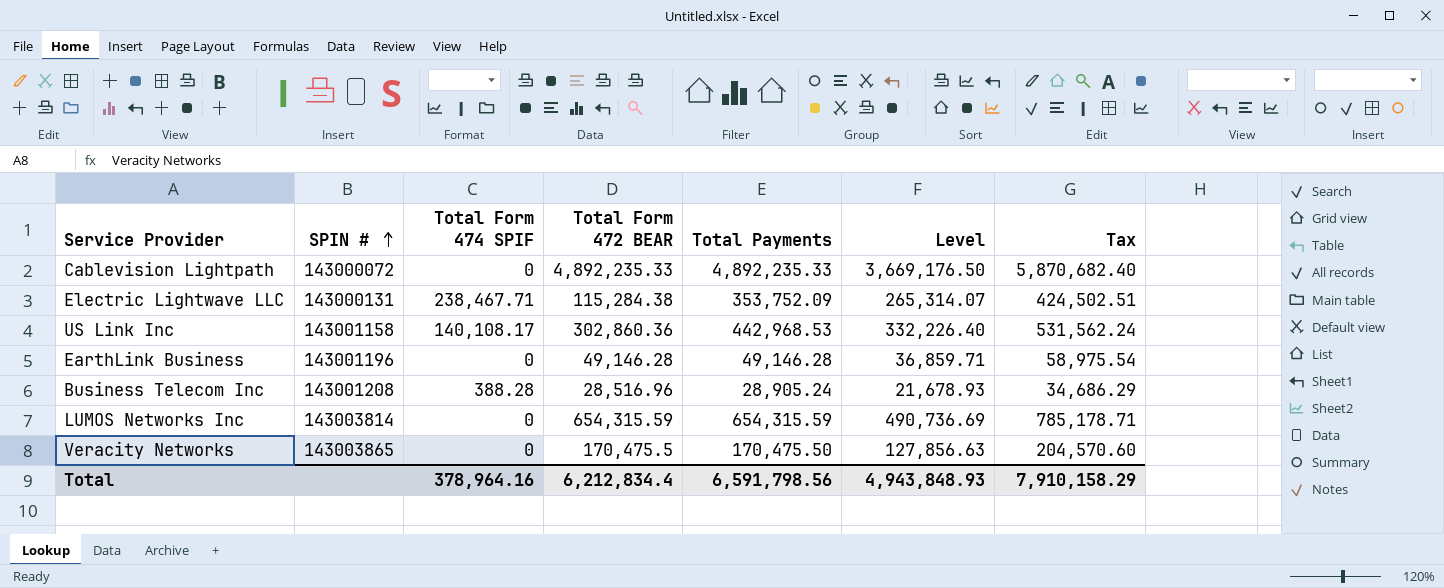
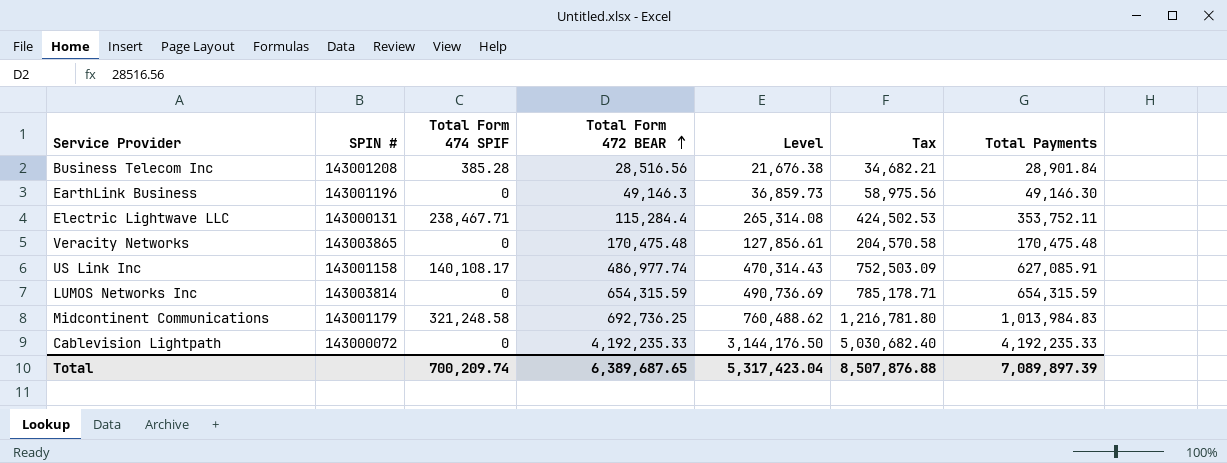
row order: SPIN # ascending -> Total Form 472 BEAR ascending
column Total Payments | position: 5 -> 7
Business Telecom Inc | Total Form 474 SPIF: 388.28 -> 385.28
Business Telecom Inc | Total Form 472 BEAR: 28,516.96 -> 28,516.56
Business Telecom Inc | Level: 21,678.93 -> 21,676.38
Business Telecom Inc | Tax: 34,686.29 -> 34,682.21
Business Telecom Inc | Total Payments: 28,905.24 -> 28,901.84
EarthLink Business | Total Form 472 BEAR: 49,146.28 -> 49,146.3
EarthLink Business | Level: 36,859.71 -> 36,859.73
EarthLink Business | Tax: 58,975.54 -> 58,975.56
EarthLink Business | Total Payments: 49,146.28 -> 49,146.30
Electric Lightwave LLC | Total Form 472 BEAR: 115,284.38 -> 115,284.4
Electric Lightwave LLC | Level: 265,314.07 -> 265,314.08
Electric Lightwave LLC | Tax: 424,502.51 -> 424,502.53
Electric Lightwave LLC | Total Payments: 353,752.09 -> 353,752.11
Veracity Networks | Total Form 472 BEAR: 170,475.5 -> 170,475.48
Veracity Networks | Level: 127,856.63 -> 127,856.61
Veracity Networks | Tax: 204,570.60 -> 204,570.58
Veracity Networks | Total Payments: 170,475.50 -> 170,475.48
US Link Inc | Total Form 472 BEAR: 302,860.36 -> 486,977.74
US Link Inc | Level: 332,226.40 -> 470,314.43
US Link Inc | Tax: 531,562.24 -> 752,503.09
US Link Inc | Total Payments: 442,968.53 -> 627,085.91
row Midcontinent Communications: none -> 143001179 | 321,248.58 | 692,736.25 | 760,488.62 | 1,216,781.80 | 1,013,984.83
Cablevision Lightpath | Total Form 472 BEAR: 4,892,235.33 -> 4,192,235.33
Cablevision Lightpath | Level: 3,669,176.50 -> 3,144,176.50
Cablevision Lightpath | Tax: 5,870,682.40 -> 5,030,682.40
Cablevision Lightpath | Total Payments: 4,892,235.33 -> 4,192,235.33
Total | Total Form 474 SPIF: 378,964.16 -> 700,209.74
Total | Total Form 472 BEAR: 6,212,834.4 -> 6,389,687.65
Total | Level: 4,943,848.93 -> 5,317,423.04
Total | Tax: 7,910,158.29 -> 8,507,876.88
Total | Total Payments: 6,591,798.56 -> 7,089,897.39

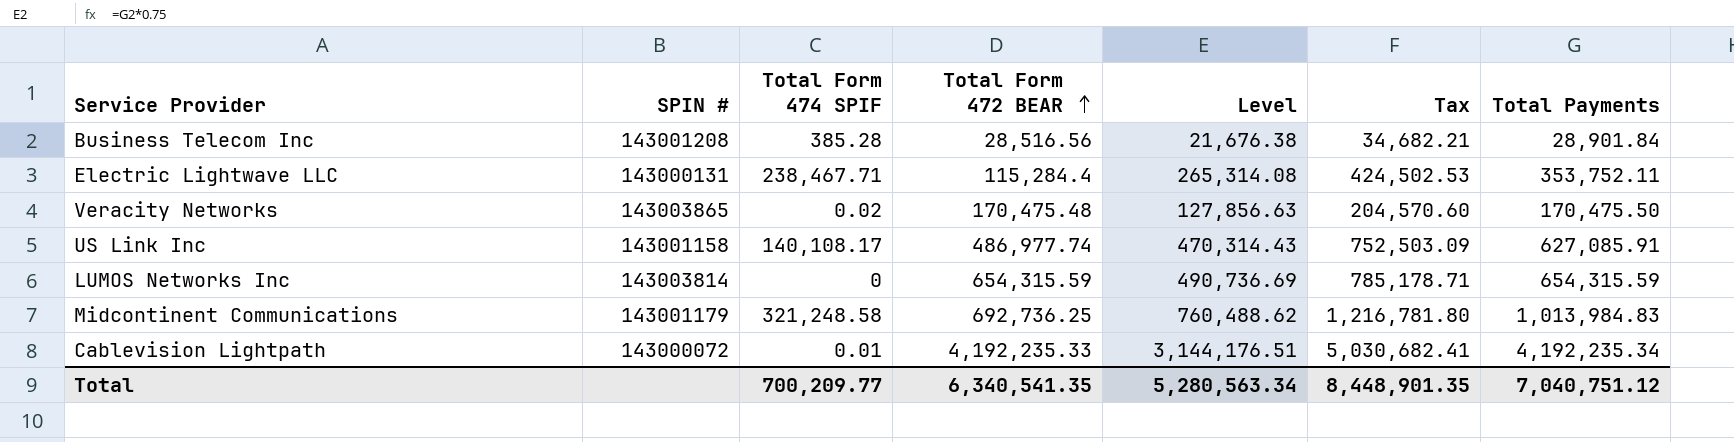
row EarthLink Business: 143001196 | 0 | 49,146.3 | 36,859.73 | 58,975.56 | 49,146.30 -> none
Veracity Networks | Total Form 474 SPIF: 0 -> 0.02
Veracity Networks | Level: 127,856.61 -> 127,856.63
Veracity Networks | Tax: 204,570.58 -> 204,570.60
Veracity Networks | Total Payments: 170,475.48 -> 170,475.50
Cablevision Lightpath | Total Form 474 SPIF: 0 -> 0.01
Cablevision Lightpath | Level: 3,144,176.50 -> 3,144,176.51
Cablevision Lightpath | Tax: 5,030,682.40 -> 5,030,682.41
Cablevision Lightpath | Total Payments: 4,192,235.33 -> 4,192,235.34
Total | Total Form 474 SPIF: 700,209.74 -> 700,209.77
Total | Total Form 472 BEAR: 6,389,687.65 -> 6,340,541.35
Total | Level: 5,317,423.04 -> 5,280,563.34
Total | Tax: 8,507,876.88 -> 8,448,901.35
Total | Total Payments: 7,089,897.39 -> 7,040,751.12

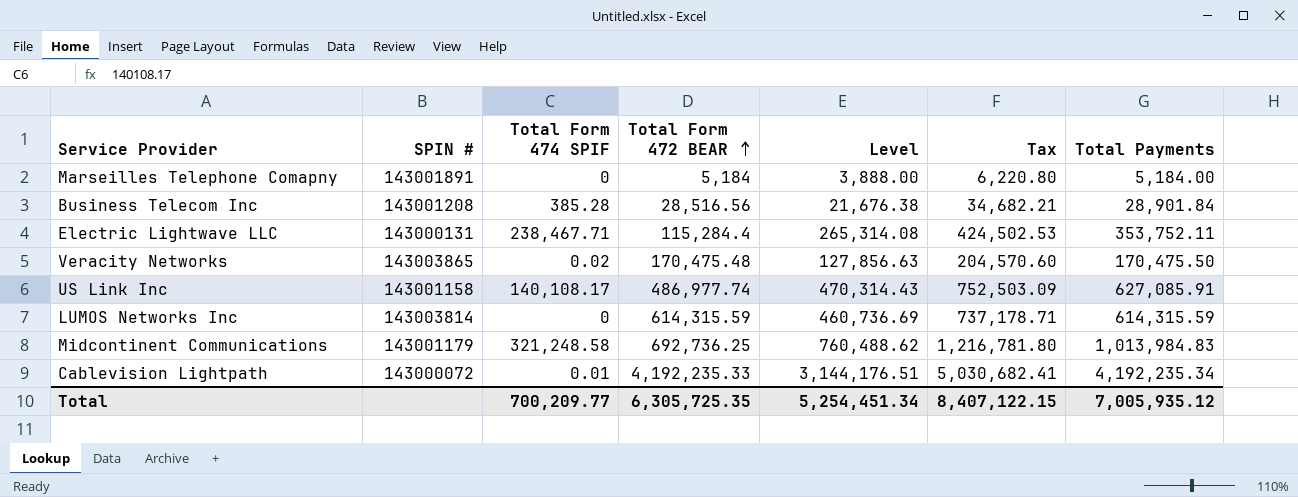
row Marseilles Telephone Comapny: none -> 143001891 | 0 | 5,184 | 3,888.00 | 6,220.80 | 5,184.00
LUMOS Networks Inc | Total Form 472 BEAR: 654,315.59 -> 614,315.59
LUMOS Networks Inc | Level: 490,736.69 -> 460,736.69
LUMOS Networks Inc | Tax: 785,178.71 -> 737,178.71
LUMOS Networks Inc | Total Payments: 654,315.59 -> 614,315.59
Total | Total Form 472 BEAR: 6,340,541.35 -> 6,305,725.35
Total | Level: 5,280,563.34 -> 5,254,451.34
Total | Tax: 8,448,901.35 -> 8,407,122.15
Total | Total Payments: 7,040,751.12 -> 7,005,935.12

